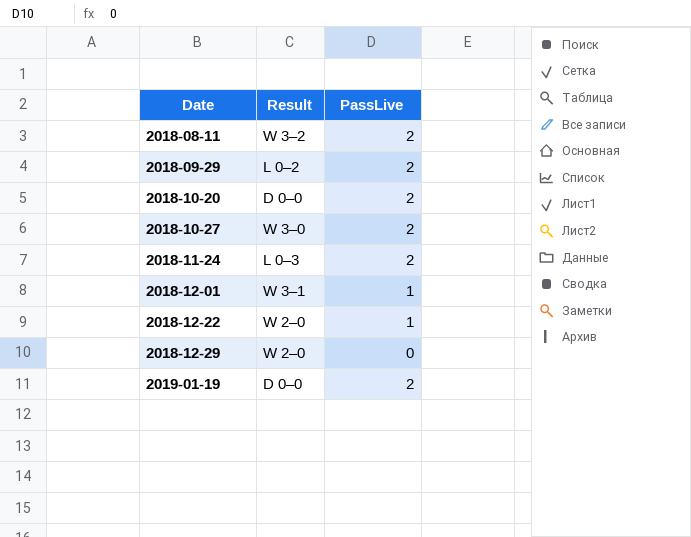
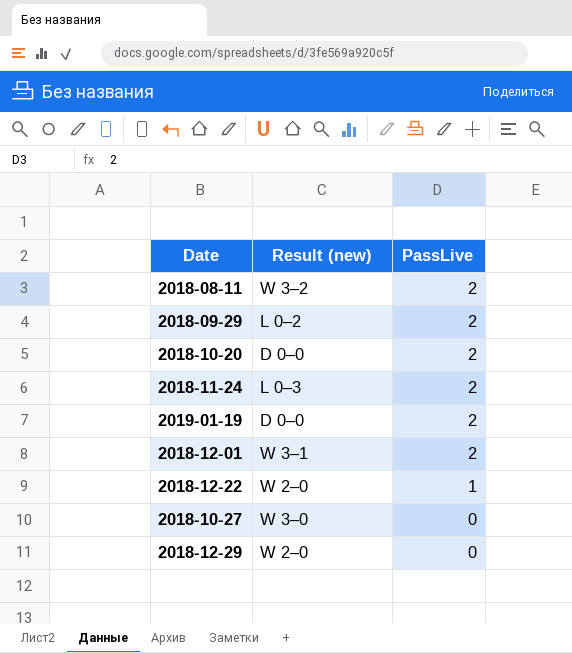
row order: Date ascending -> PassLive descending
column name: Result -> Result (new)
2018-12-01 | PassLive: 1 -> 2
2018-10-27 | PassLive: 2 -> 0

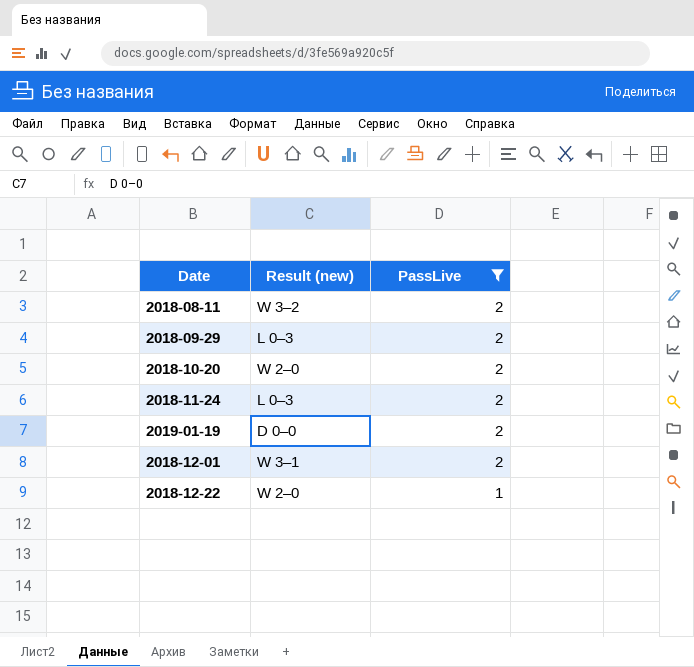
filter: none -> PassLive != 0
2018-09-29 | Result (new): L 0–2 -> L 0–3
2018-10-20 | Result (new): D 0–0 -> W 2–0

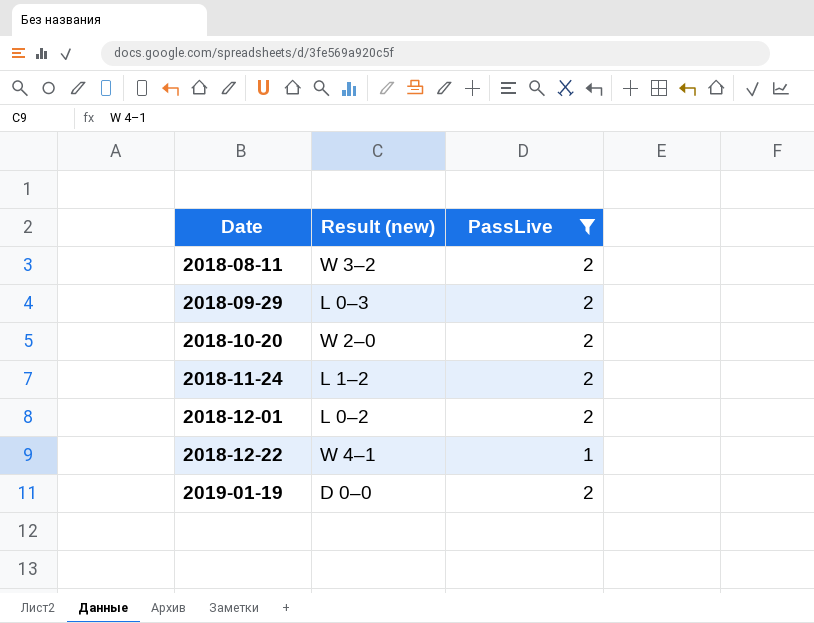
row order: PassLive descending -> Date ascending
2018-11-24 | Result (new): L 0–3 -> L 1–2
2018-12-01 | Result (new): W 3–1 -> L 0–2
2018-12-22 | Result (new): W 2–0 -> W 4–1

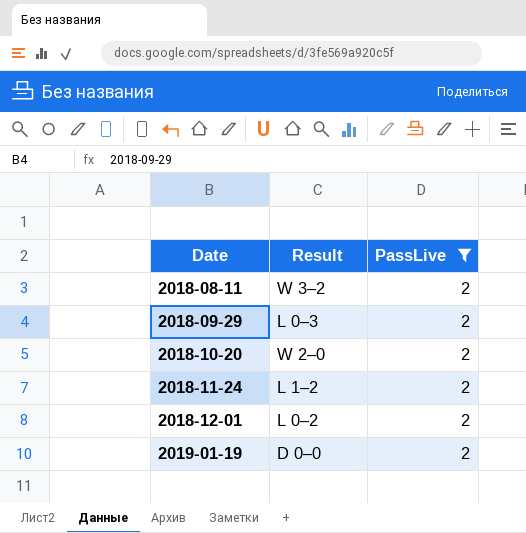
column name: Result (new) -> Result
row 2018-12-22: W 4–1 | 1 -> none

